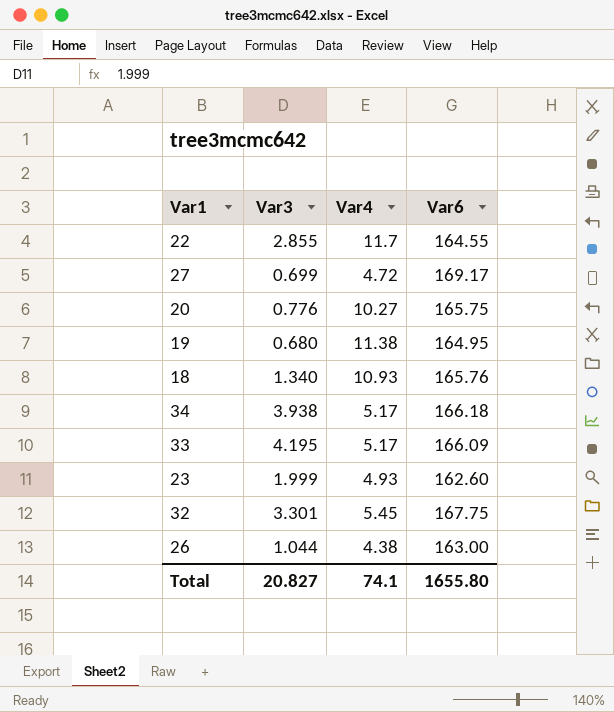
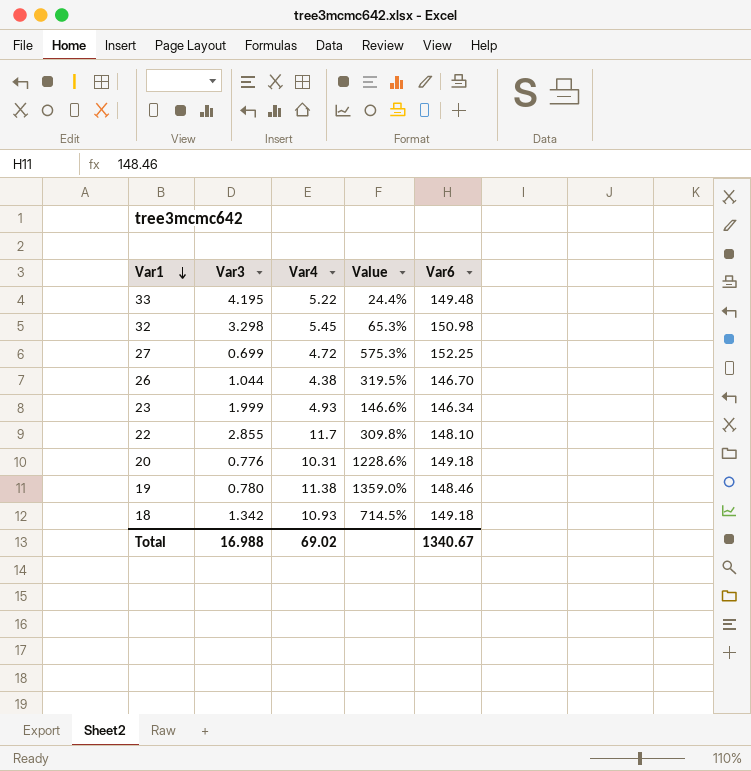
row order: none -> Var1 descending
column Value | formula: none -> ([Var4] - [Var3]) / [Var3]
row 34: 3.938 | 5.17 | 166.18 -> none
33 | Var4: 5.17 -> 5.22
33 | Var6: 166.09 -> 149.48
32 | Var3: 3.301 -> 3.298
32 | Var6: 167.75 -> 150.98
27 | Var6: 169.17 -> 152.25
26 | Var6: 163.00 -> 146.70
23 | Var6: 162.60 -> 146.34
22 | Var6: 164.55 -> 148.10
20 | Var4: 10.27 -> 10.31
20 | Var6: 165.75 -> 149.18
19 | Var3: 0.680 -> 0.780
19 | Var6: 164.95 -> 148.46
18 | Var3: 1.340 -> 1.342
18 | Var6: 165.76 -> 149.18
Total | Var3: 20.827 -> 16.988
Total | Var4: 74.1 -> 69.02
Total | Var6: 1655.80 -> 1340.67

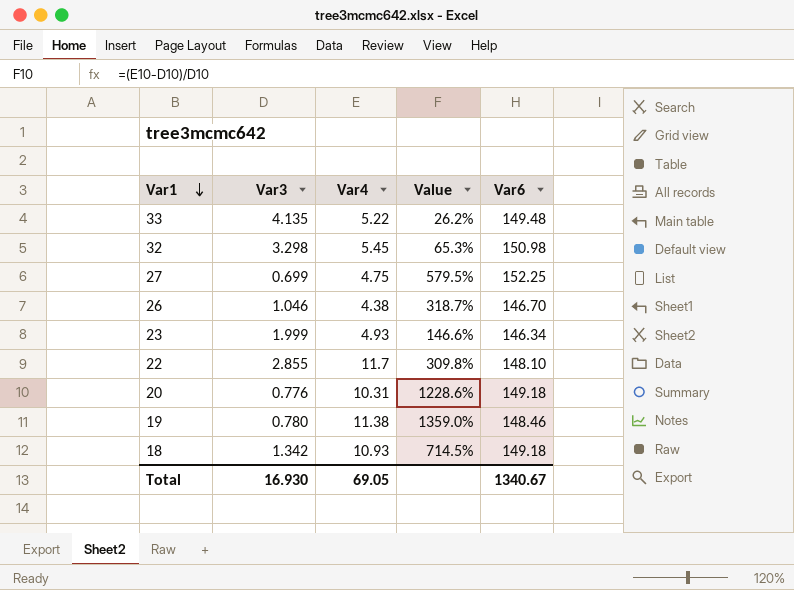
33 | Var3: 4.195 -> 4.135
33 | Value: 24.4% -> 26.2%
27 | Var4: 4.72 -> 4.75
27 | Value: 575.3% -> 579.5%
26 | Var3: 1.044 -> 1.046
26 | Value: 319.5% -> 318.7%
Total | Var3: 16.988 -> 16.930
Total | Var4: 69.02 -> 69.05

